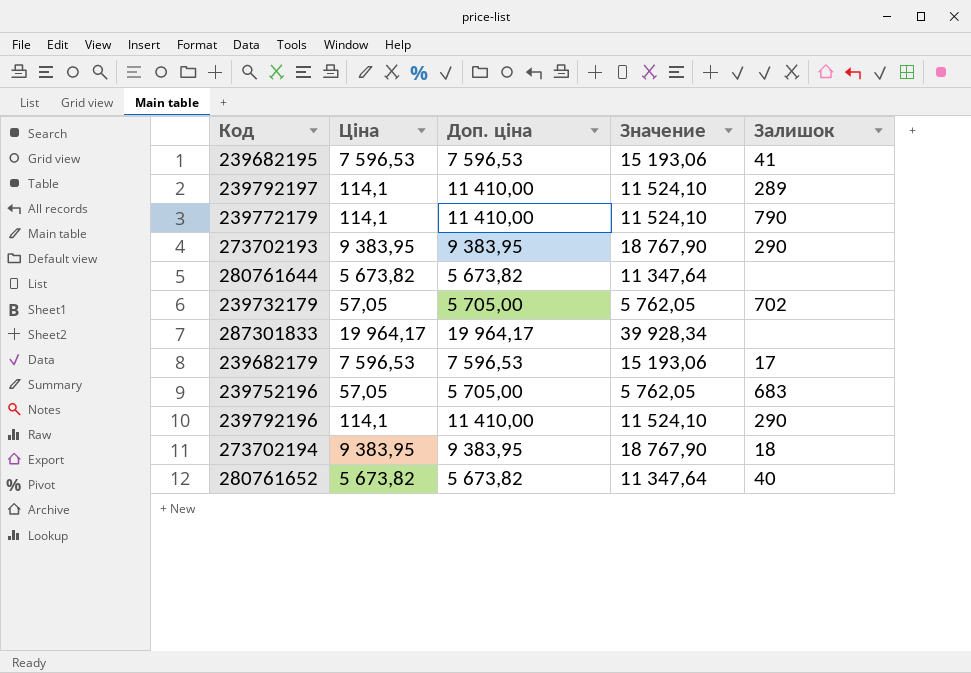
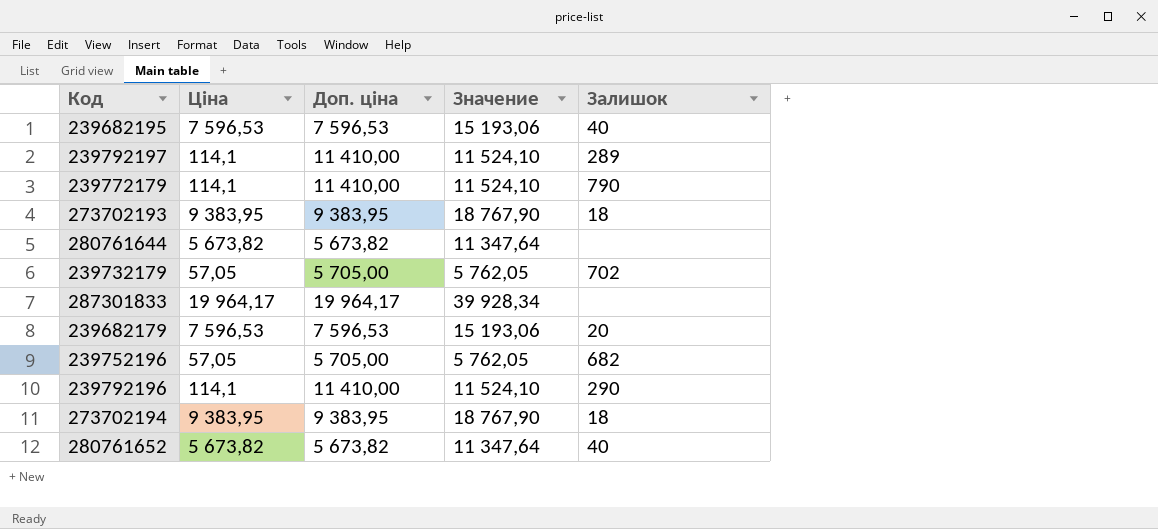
239682195 | Залишок: 41 -> 40
273702193 | Залишок: 290 -> 18
239682179 | Залишок: 17 -> 20
239752196 | Залишок: 683 -> 682

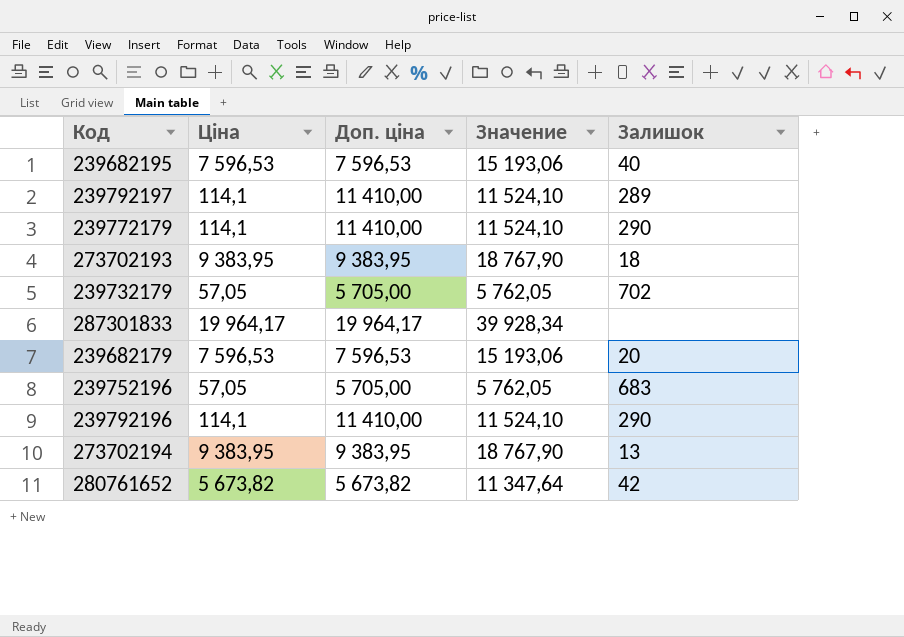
row 280761644: 5 673,82 | 5 673,82 | 11 347,64 | none -> none
239772179 | Залишок: 790 -> 290
239752196 | Залишок: 682 -> 683
273702194 | Залишок: 18 -> 13
280761652 | Залишок: 40 -> 42

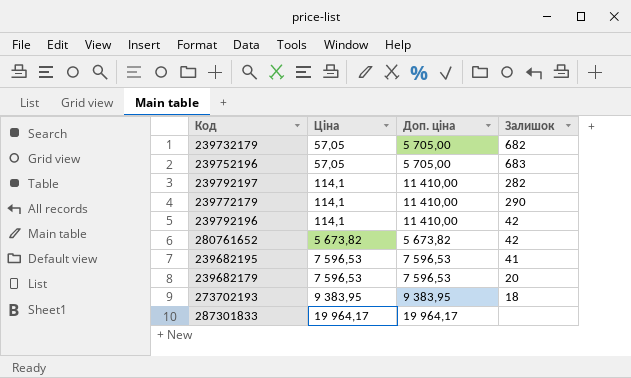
row order: none -> Ціна ascending
column Значение | formula: [Ціна] + [Доп. ціна] -> none
row 273702194: 9 383,95 | 9 383,95 | 18 767,90 | 13 -> none
239732179 | Залишок: 702 -> 682
239792197 | Залишок: 289 -> 282
239792196 | Залишок: 290 -> 42
239682195 | Залишок: 40 -> 41

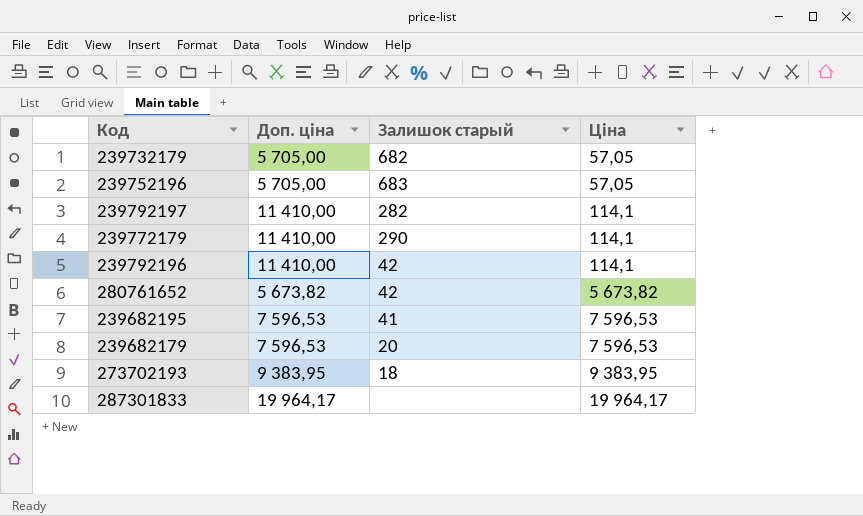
column name: Залишок -> Залишок старый
column Ціна | position: 2 -> 4

